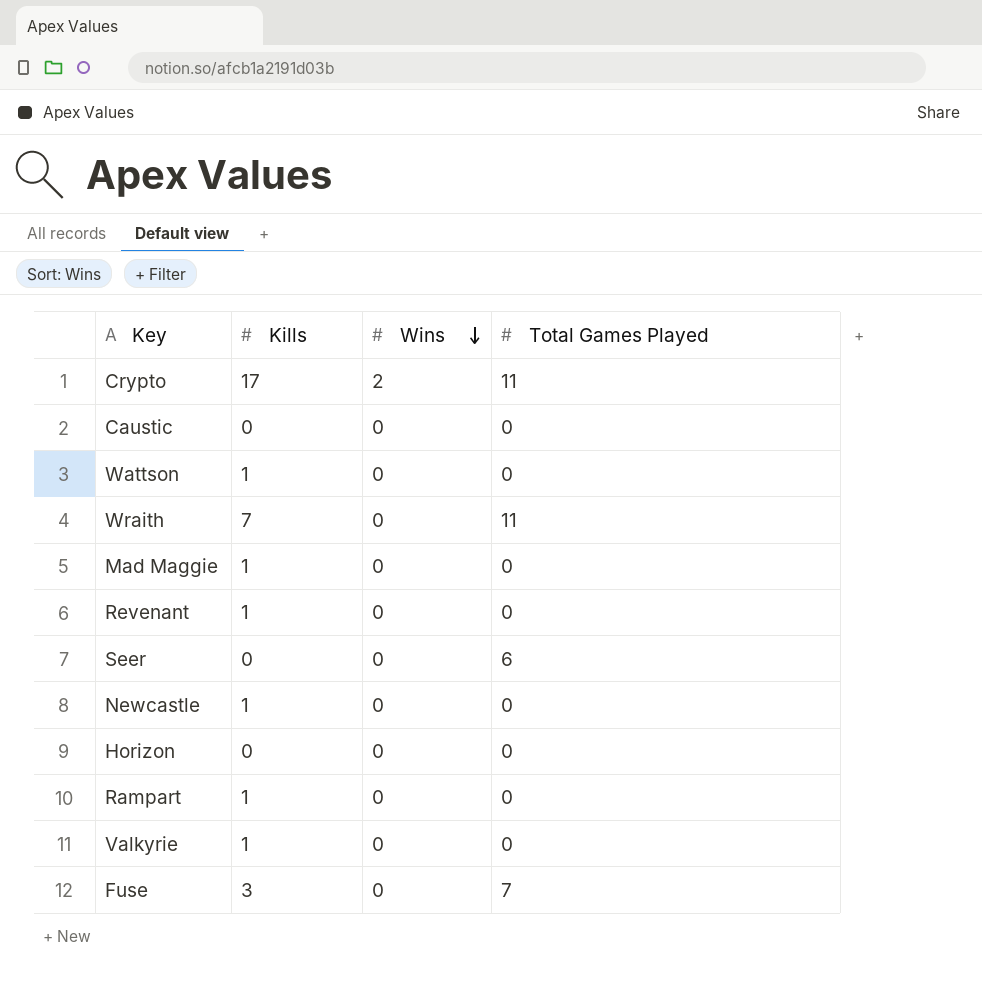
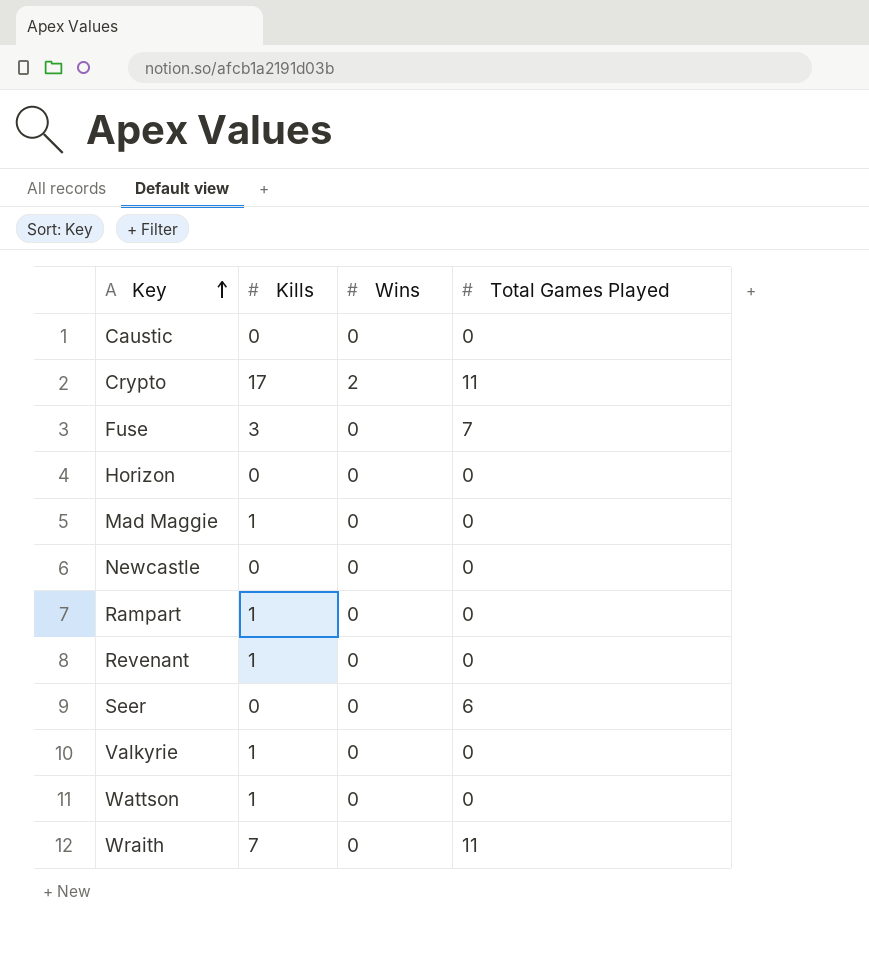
row order: Wins descending -> Key ascending
Newcastle | Kills: 1 -> 0

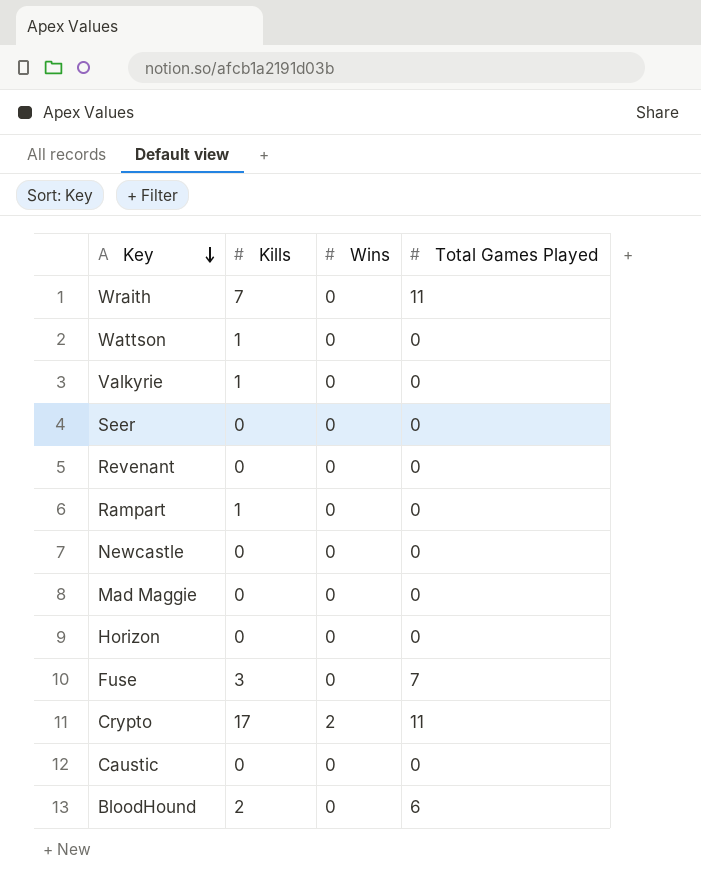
row order: Key ascending -> Key descending
Seer | Total Games Played: 6 -> 0
Revenant | Kills: 1 -> 0
Mad Maggie | Kills: 1 -> 0
row BloodHound: none -> 2 | 0 | 6

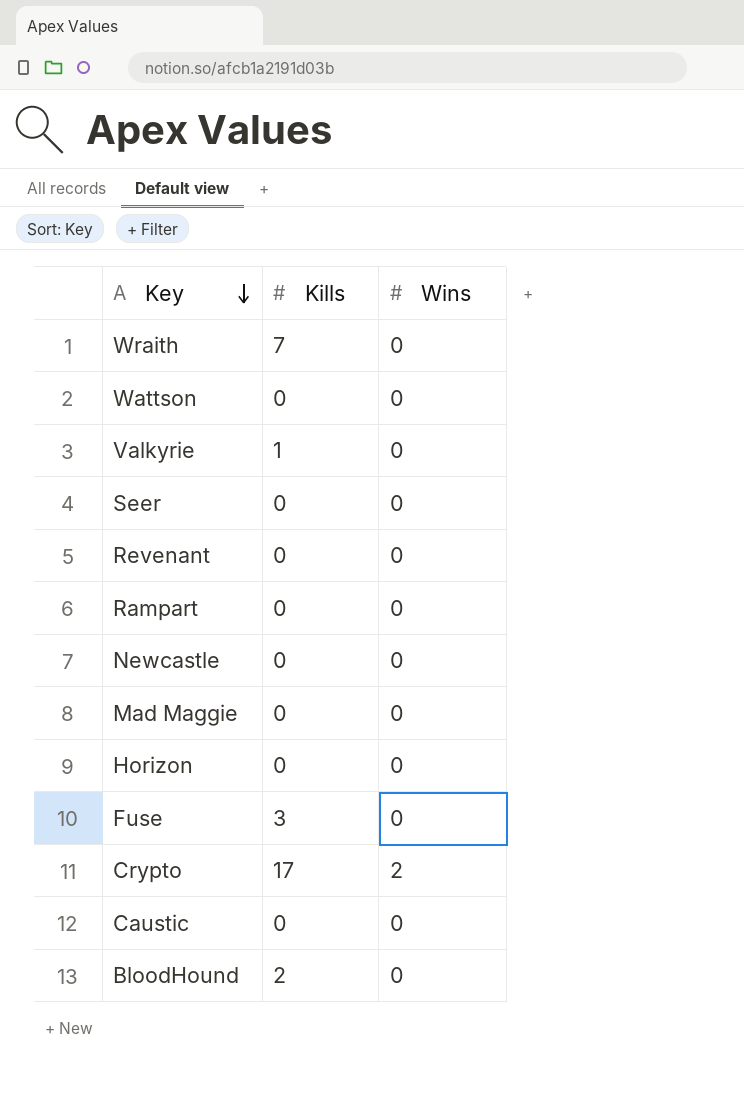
column Total Games Played | position: 4 -> none
Wattson | Kills: 1 -> 0
Rampart | Kills: 1 -> 0

